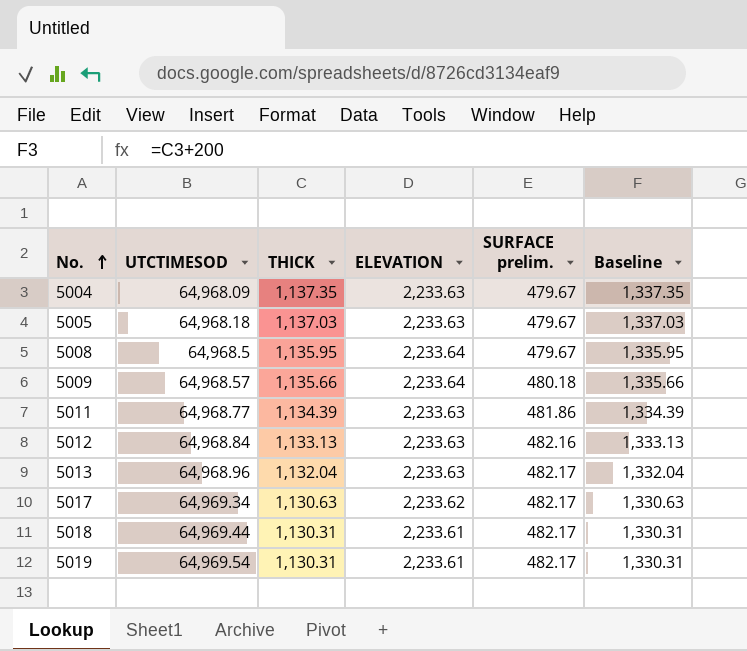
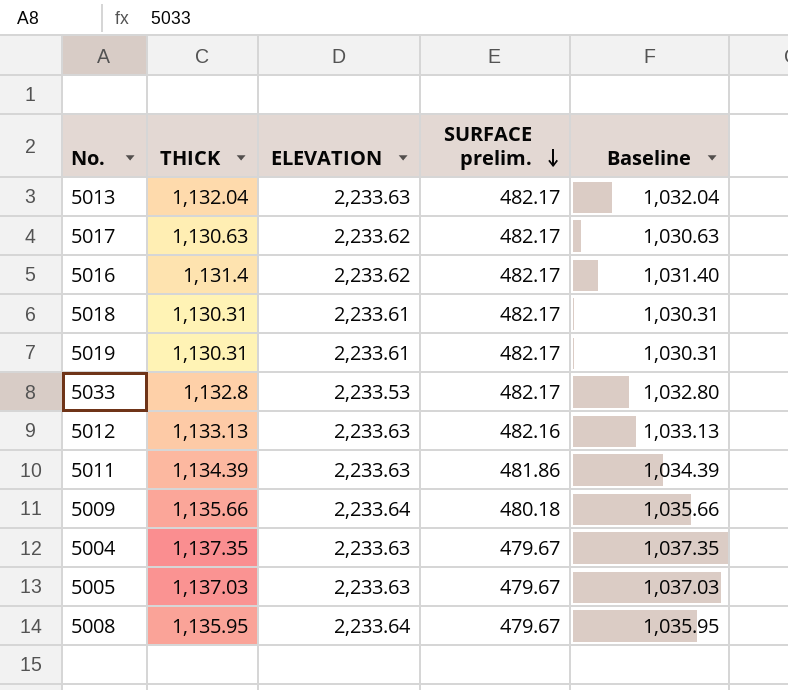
row order: No. ascending -> SURFACE prelim. descending
column UTCTIMESOD | position: 2 -> none
column Baseline | formula: [THICK] + 200 -> [THICK] - 100
row 5016: none -> 1,131.4 | 2,233.62 | 482.17 | 1,031.40
row 5033: none -> 1,132.8 | 2,233.53 | 482.17 | 1,032.80

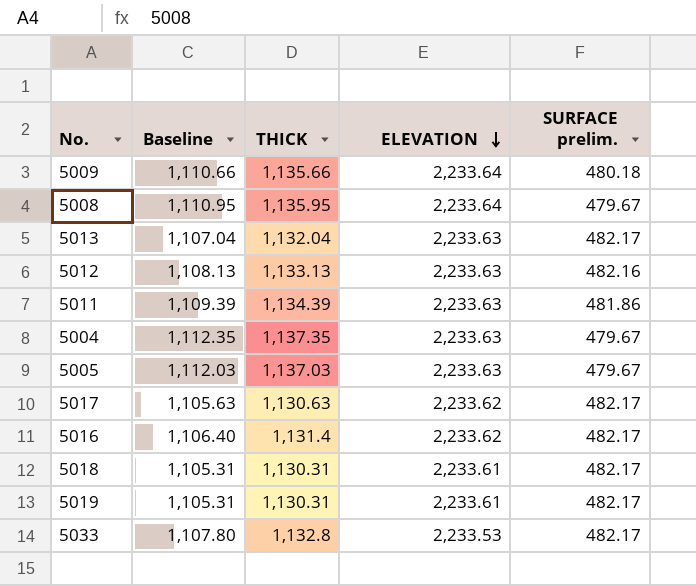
row order: SURFACE prelim. descending -> ELEVATION descending
column Baseline | formula: [THICK] - 100 -> [THICK] - 25
column Baseline | position: 5 -> 2

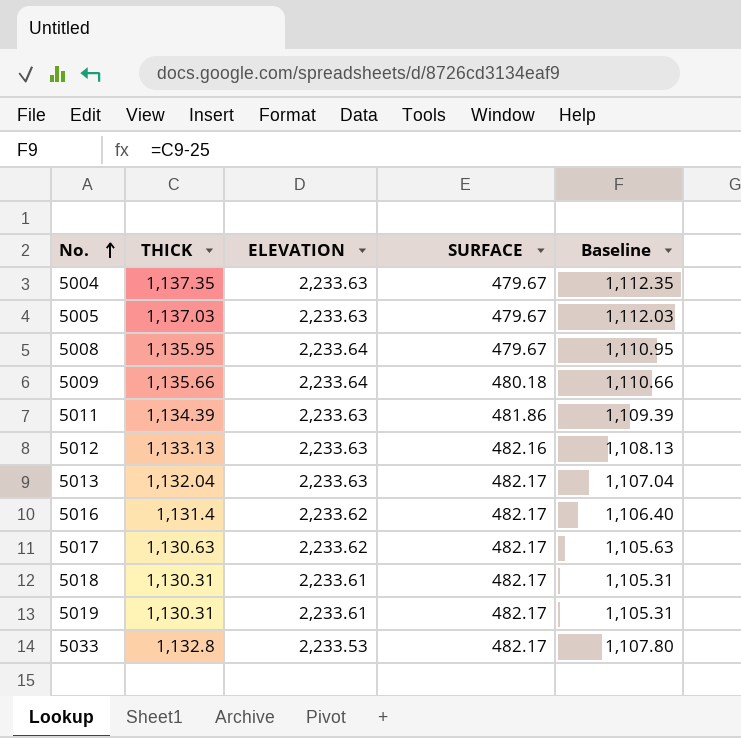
row order: ELEVATION descending -> No. ascending
column name: SURFACE prelim. -> SURFACE
column Baseline | position: 2 -> 5

